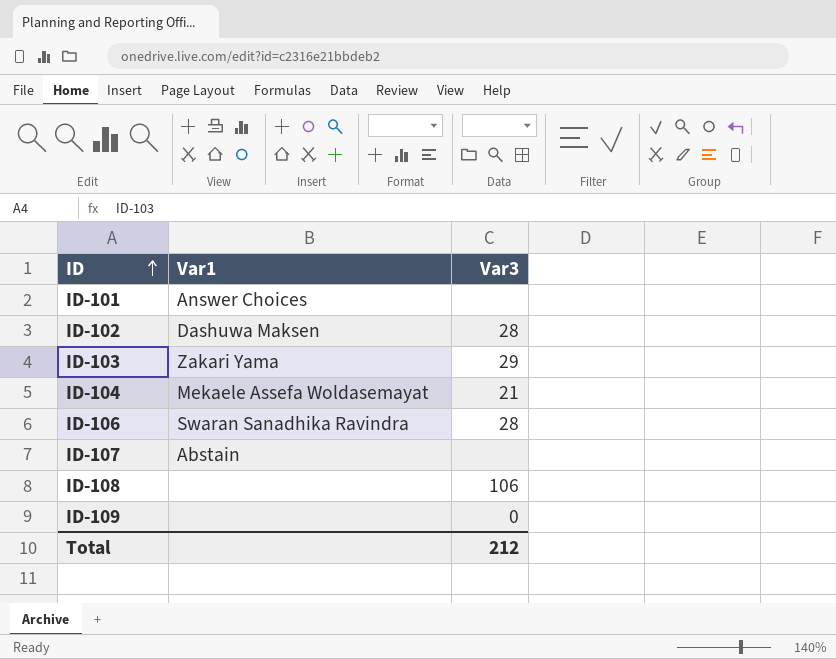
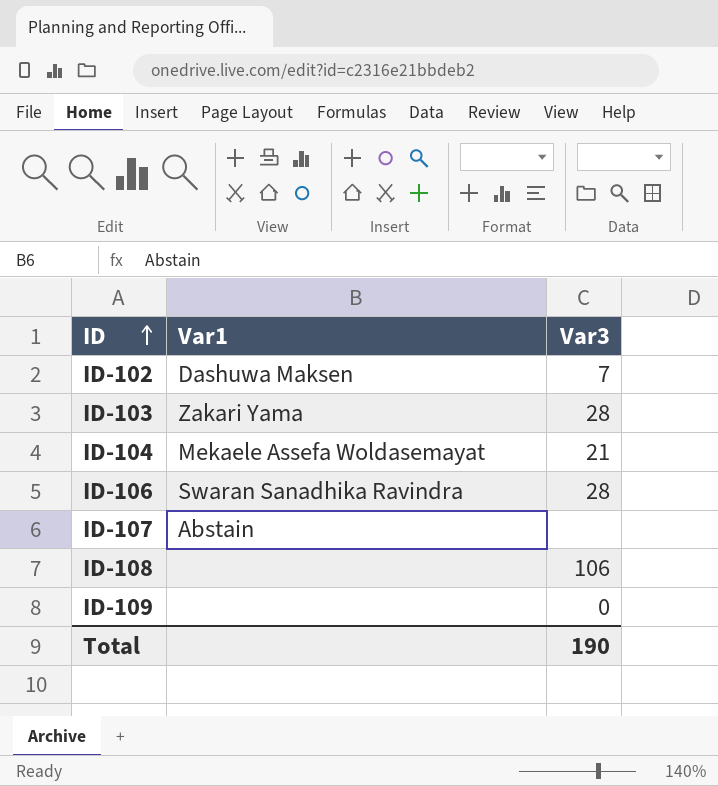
row ID-101: Answer Choices | none -> none
ID-102 | Var3: 28 -> 7
ID-103 | Var3: 29 -> 28
Total | Var3: 212 -> 190

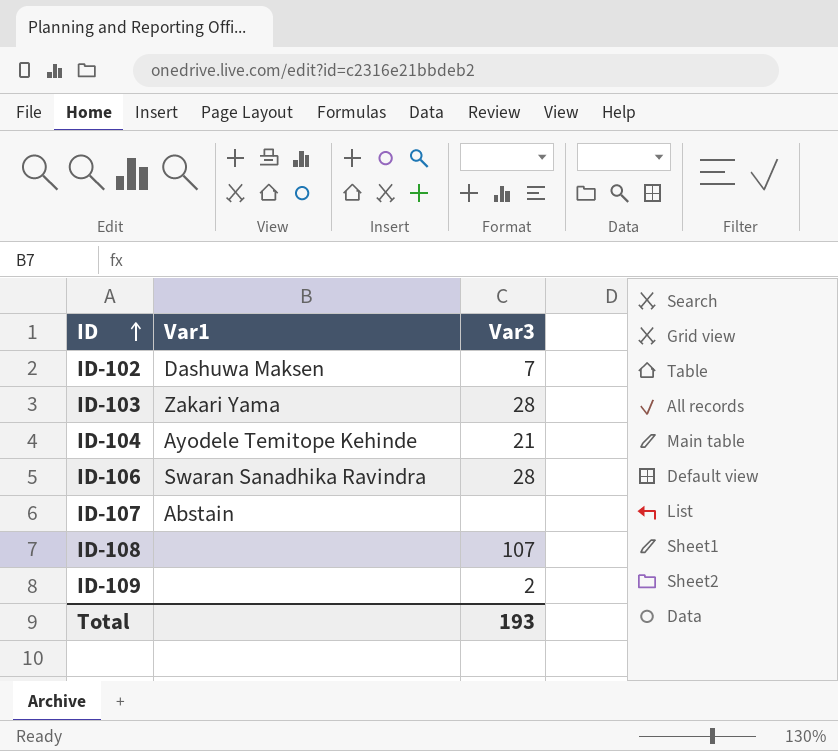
ID-104 | Var1: Mekaele Assefa Woldasemayat -> Ayodele Temitope Kehinde
ID-108 | Var3: 106 -> 107
ID-109 | Var3: 0 -> 2
Total | Var3: 190 -> 193

